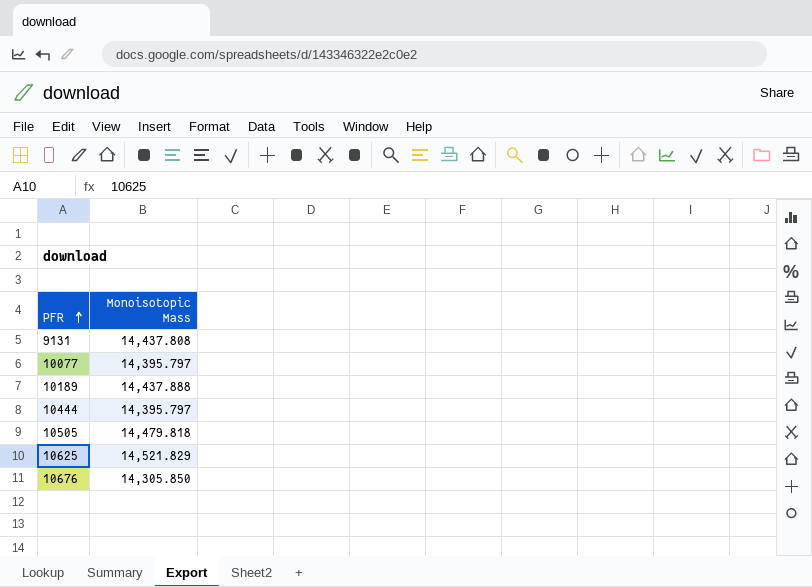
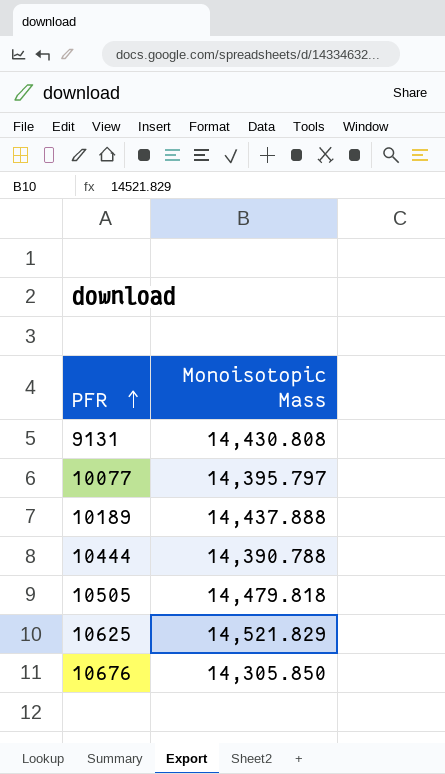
9131 | Monoisotopic Mass: 14,437.808 -> 14,430.808
10444 | Monoisotopic Mass: 14,395.797 -> 14,390.788

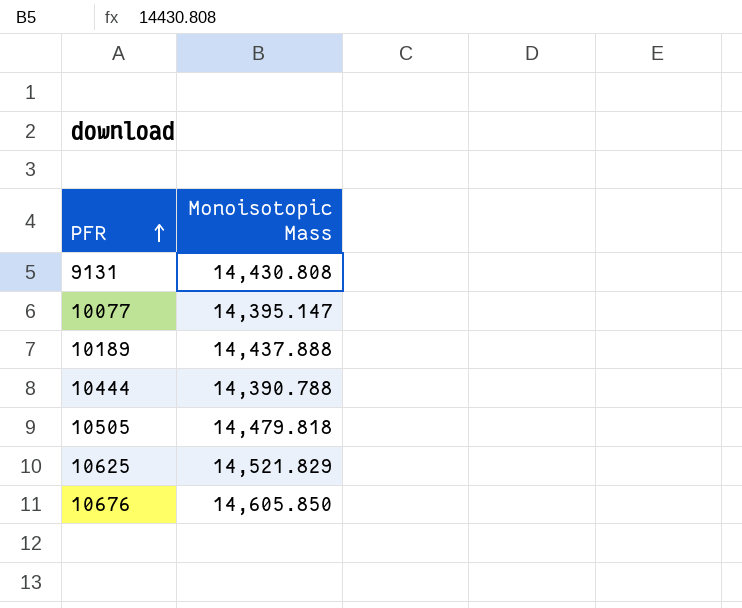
10077 | Monoisotopic Mass: 14,395.797 -> 14,395.147
10676 | Monoisotopic Mass: 14,305.850 -> 14,605.850

